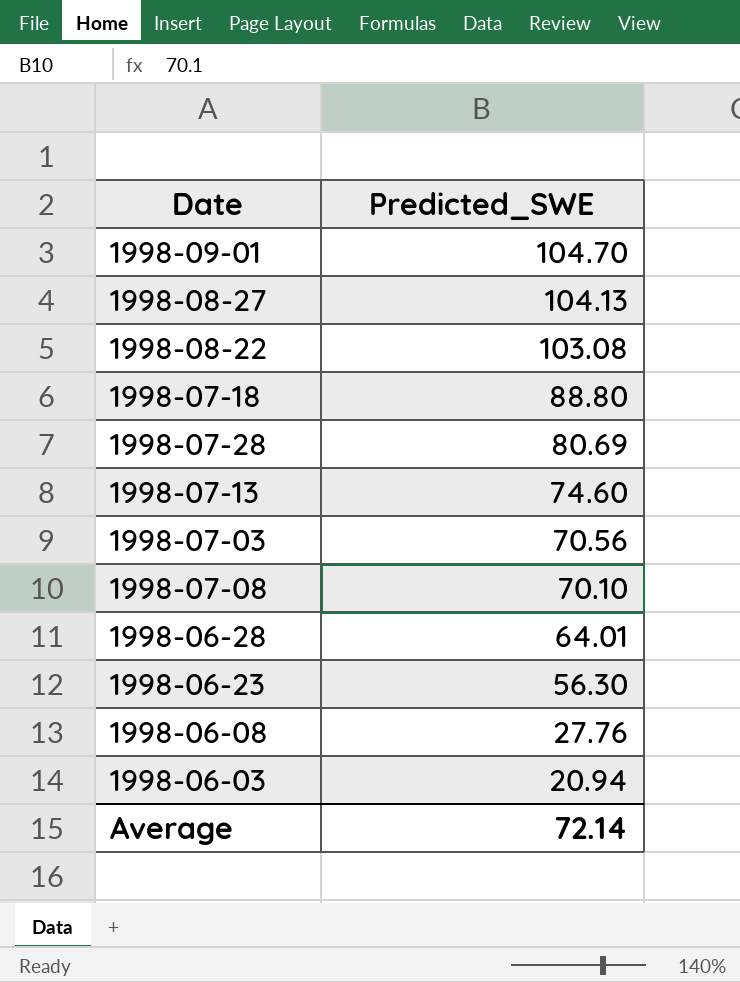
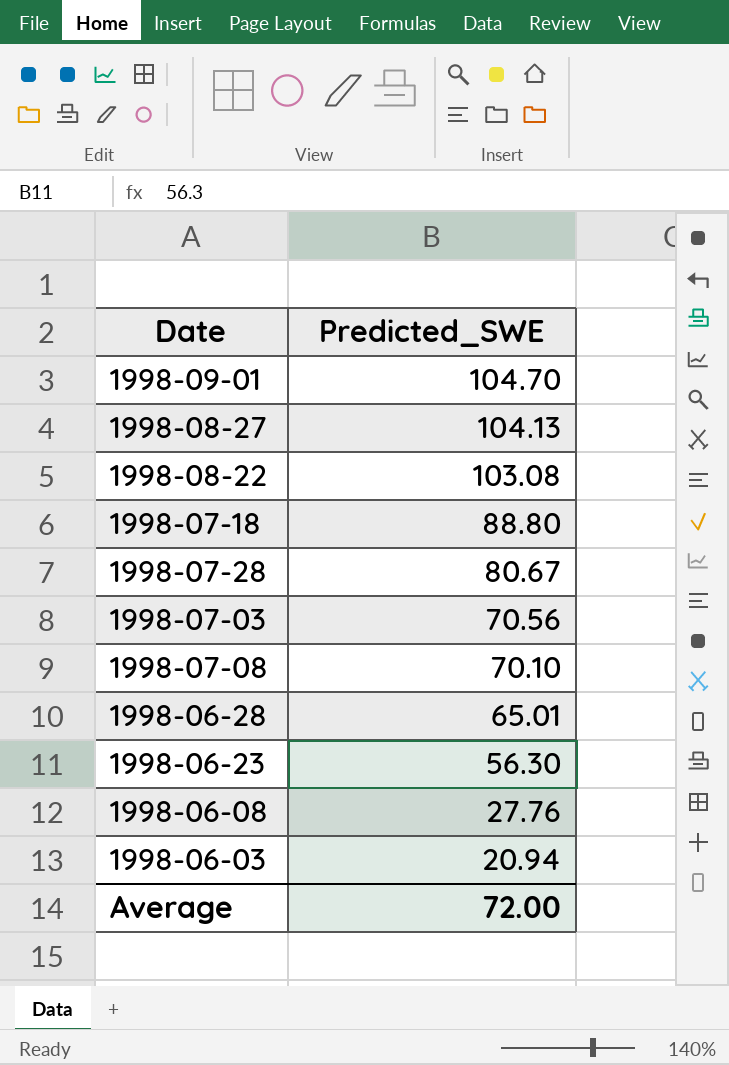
row 1998-07-13: 74.60 -> none
1998-07-28 | Predicted_SWE: 80.69 -> 80.67
1998-06-28 | Predicted_SWE: 64.01 -> 65.01
Average | Predicted_SWE: 72.14 -> 72.00

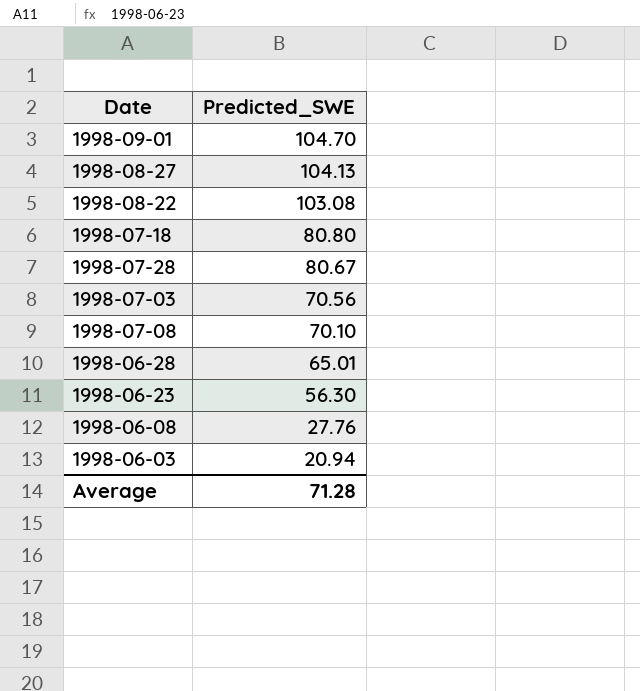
1998-07-18 | Predicted_SWE: 88.80 -> 80.80
Average | Predicted_SWE: 72.00 -> 71.28

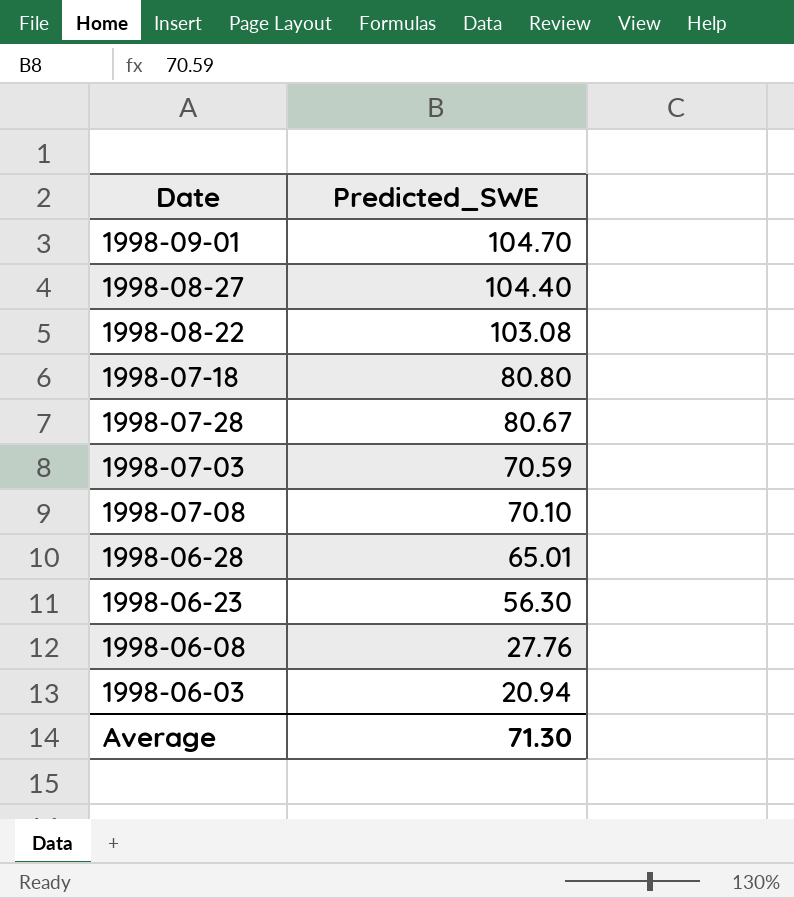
1998-08-27 | Predicted_SWE: 104.13 -> 104.40
1998-07-03 | Predicted_SWE: 70.56 -> 70.59
Average | Predicted_SWE: 71.28 -> 71.30

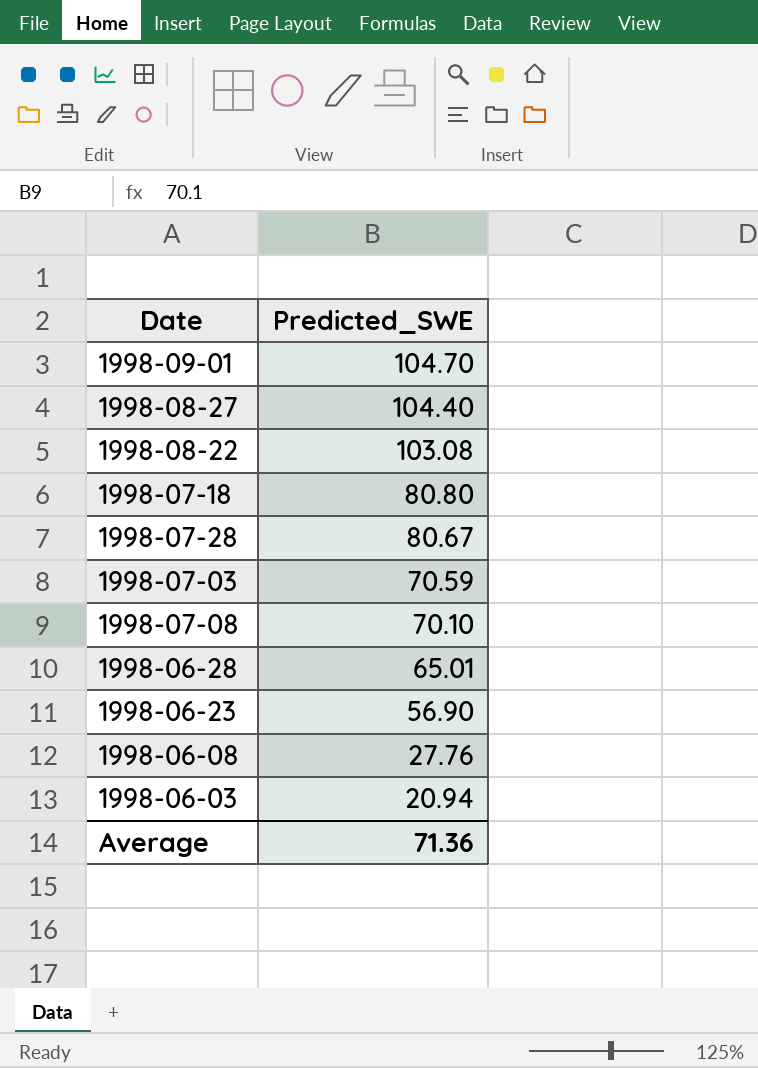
1998-06-23 | Predicted_SWE: 56.30 -> 56.90
Average | Predicted_SWE: 71.30 -> 71.36

